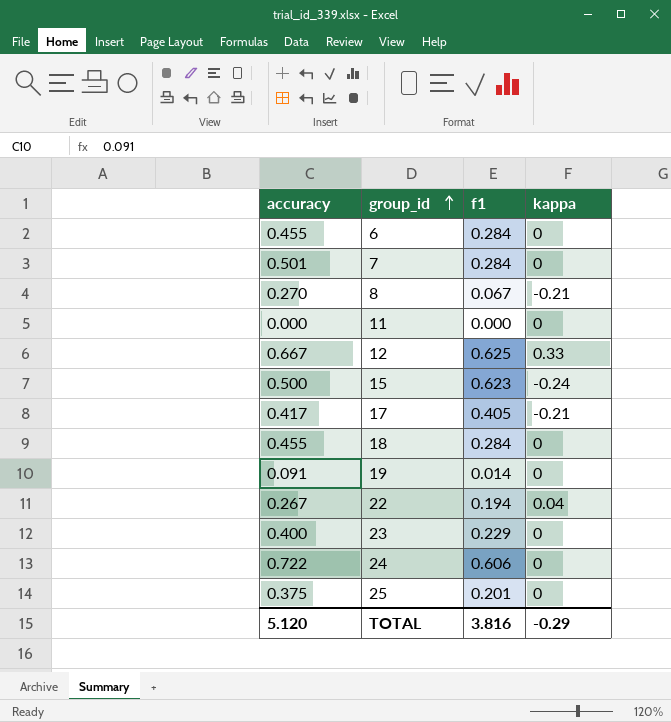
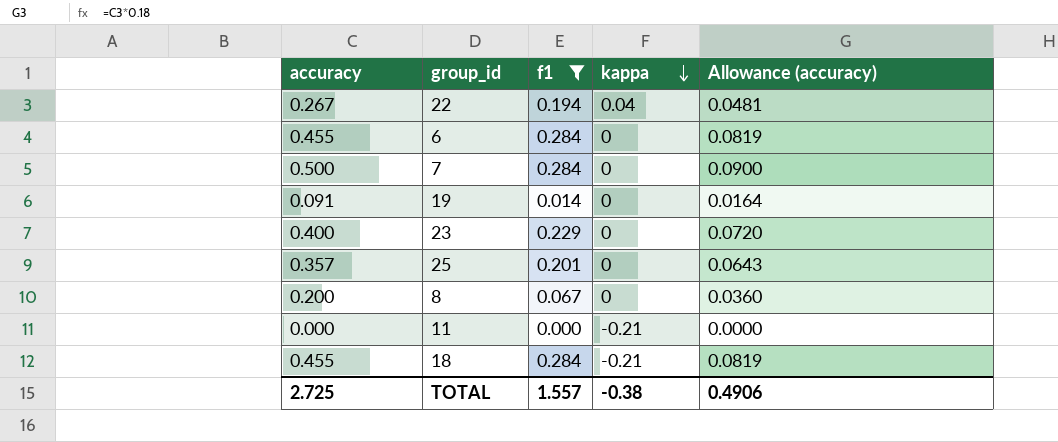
filter: none -> f1 <= 0.284
row order: group_id ascending -> kappa descending
column Allowance (accuracy) | formula: none -> [accuracy] * 0.18
7 | accuracy: 0.501 -> 0.500
25 | accuracy: 0.375 -> 0.357
8 | accuracy: 0.270 -> 0.200
8 | kappa: -0.21 -> 0
11 | kappa: 0 -> -0.21
18 | kappa: 0 -> -0.21
TOTAL | accuracy: 5.120 -> 2.725
TOTAL | f1: 3.816 -> 1.557
TOTAL | kappa: -0.29 -> -0.38

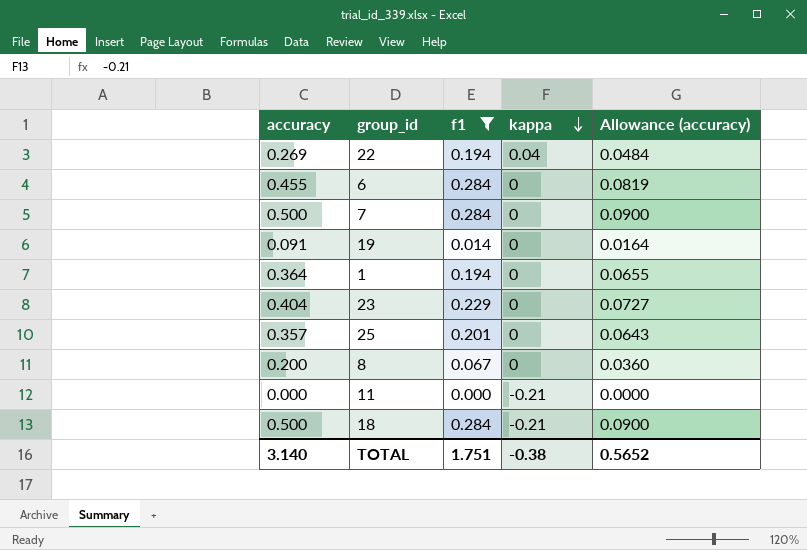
22 | accuracy: 0.267 -> 0.269
22 | Allowance (accuracy): 0.0481 -> 0.0484
row 1: none -> 0.364 | 0.194 | 0 | 0.0655
23 | accuracy: 0.400 -> 0.404
23 | Allowance (accuracy): 0.0720 -> 0.0727
18 | accuracy: 0.455 -> 0.500
18 | Allowance (accuracy): 0.0819 -> 0.0900
TOTAL | accuracy: 2.725 -> 3.140
TOTAL | f1: 1.557 -> 1.751
TOTAL | Allowance (accuracy): 0.4906 -> 0.5652

